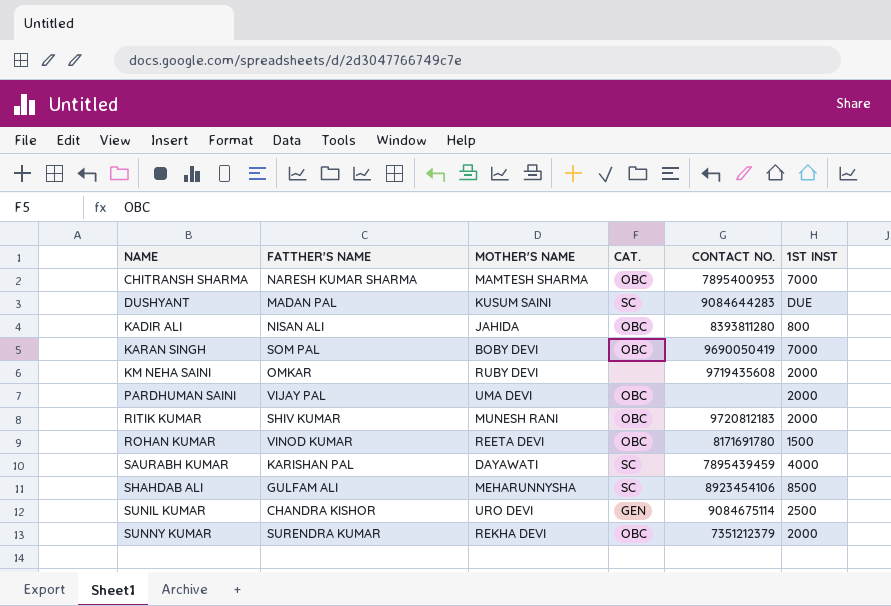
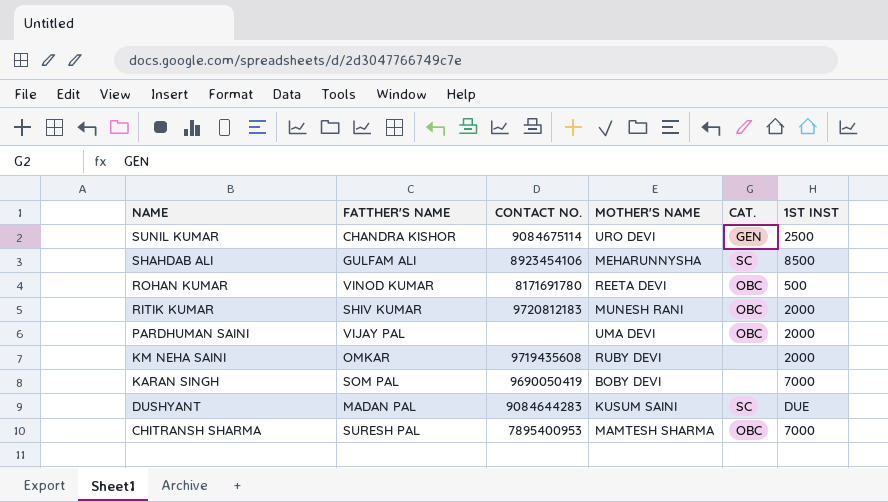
row order: NAME ascending -> NAME descending
column CONTACT NO. | position: 5 -> 3
row KADIR ALI: NISAN ALI | JAHIDA | OBC | 8393811280 | 800 -> none
row SAURABH KUMAR: KARISHAN PAL | DAYAWATI | SC | 7895439459 | 4000 -> none
row SUNNY KUMAR: SURENDRA KUMAR | REKHA DEVI | OBC | 7351212379 | 2000 -> none
ROHAN KUMAR | 1ST INST: 1500 -> 500
KARAN SINGH | CAT.: OBC -> none
CHITRANSH SHARMA | FATTHER'S NAME: NARESH KUMAR SHARMA -> SURESH PAL

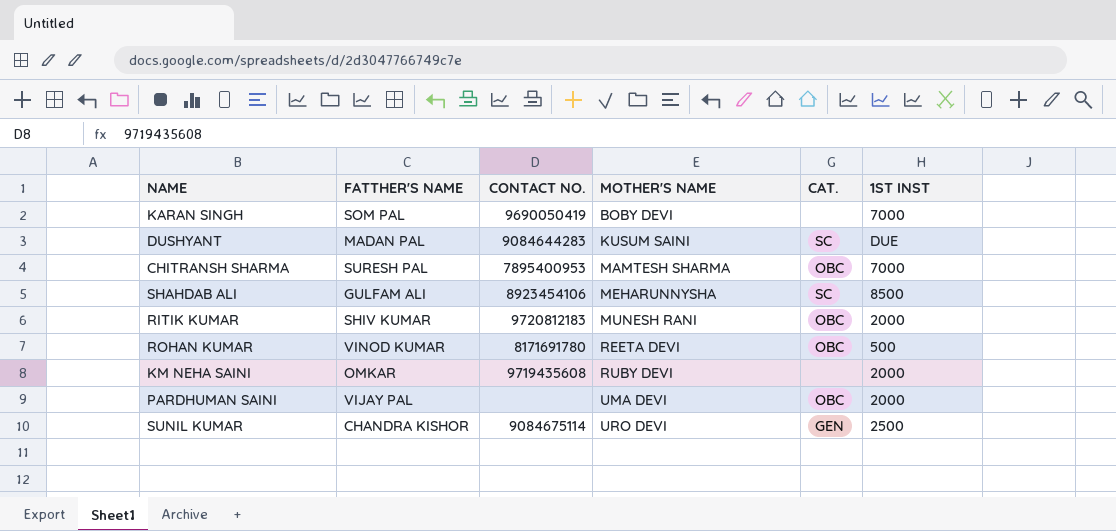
row order: NAME descending -> MOTHER'S NAME ascending

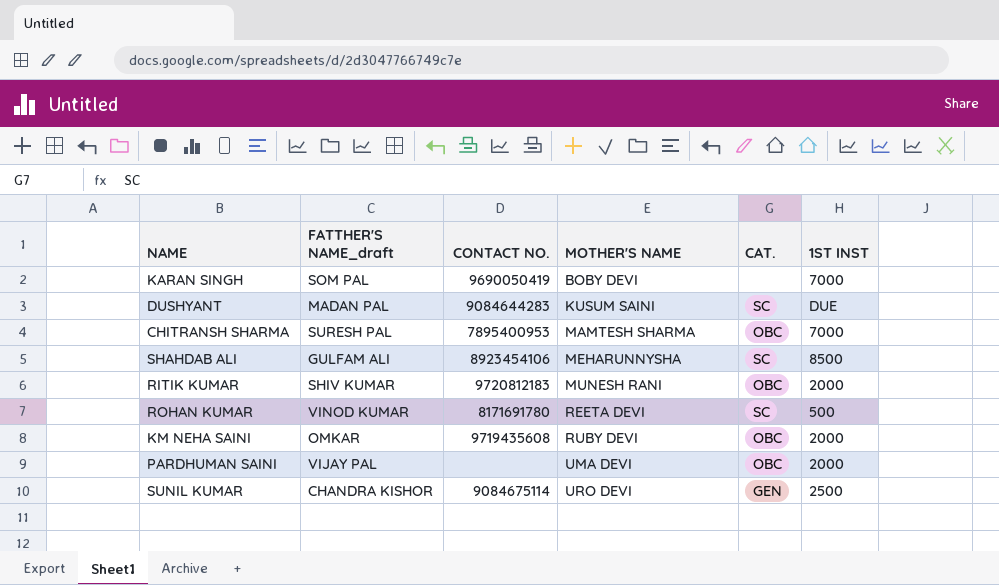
column name: FATTHER'S NAME -> FATTHER'S NAME_draft
ROHAN KUMAR | CAT.: OBC -> SC
KM NEHA SAINI | CAT.: none -> OBC

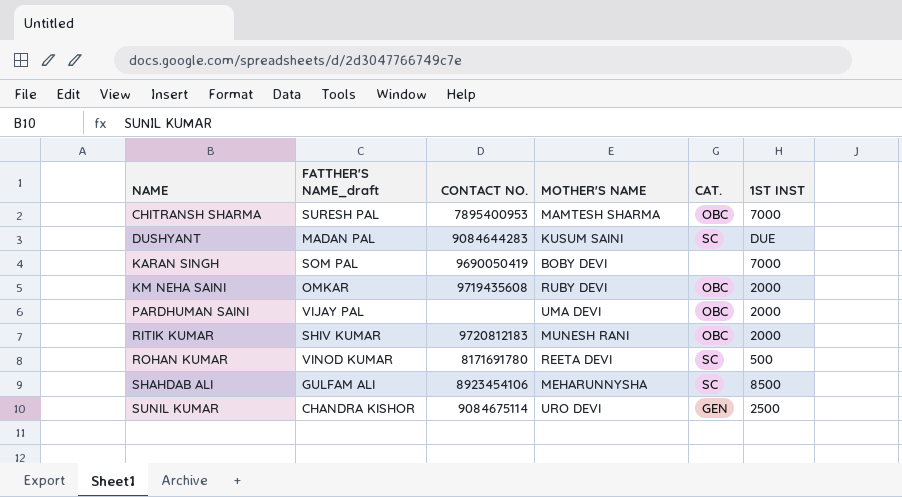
row order: MOTHER'S NAME ascending -> NAME ascending

